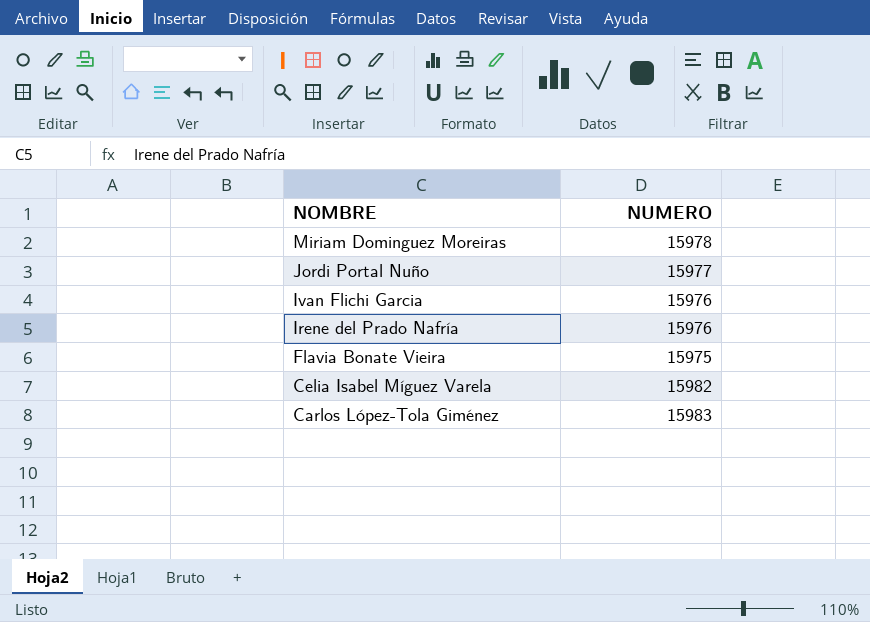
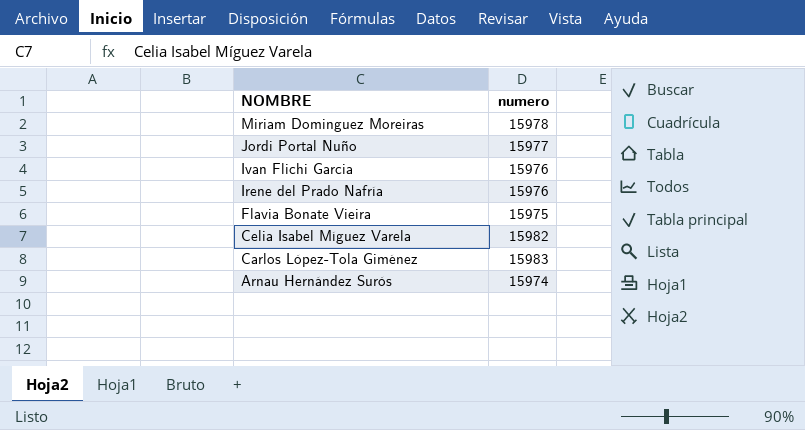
column name: NUMERO -> numero
row Arnau Hernández Surós: none -> 15974

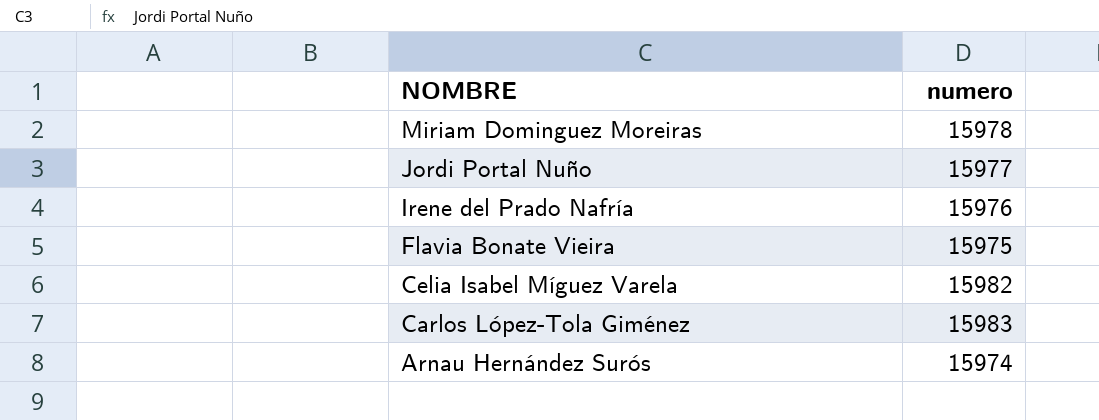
row Ivan Flichi Garcia: 15976 -> none

